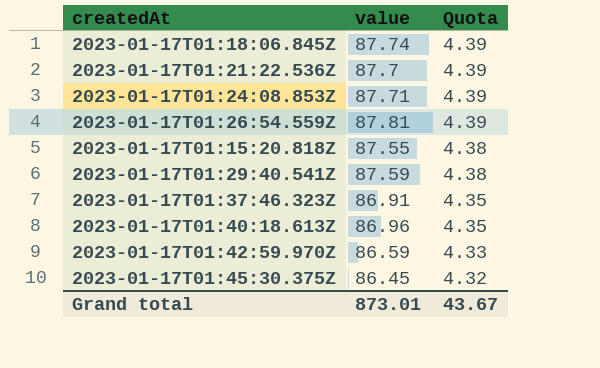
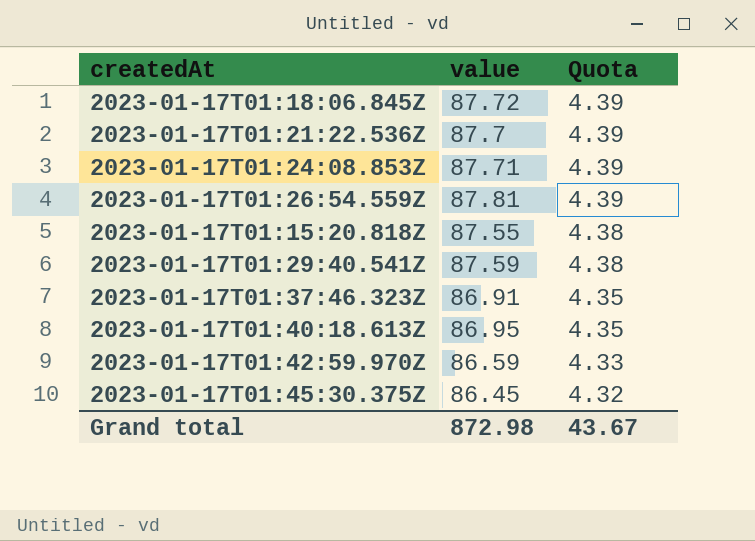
2023-01-17T01:18:06.845Z | value: 87.74 -> 87.72
2023-01-17T01:40:18.613Z | value: 86.96 -> 86.95
Grand total | value: 873.01 -> 872.98

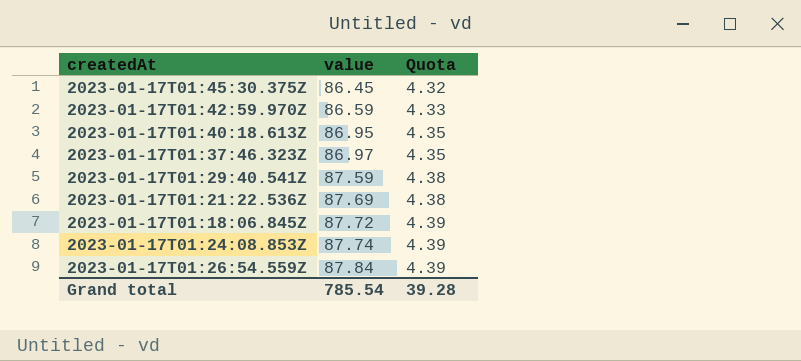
row order: Quota descending -> value ascending
row 2023-01-17T01:15:20.818Z: 87.55 | 4.38 -> none
2023-01-17T01:37:46.323Z | value: 86.91 -> 86.97
2023-01-17T01:21:22.536Z | value: 87.7 -> 87.69
2023-01-17T01:21:22.536Z | Quota: 4.39 -> 4.38
2023-01-17T01:24:08.853Z | value: 87.71 -> 87.74
2023-01-17T01:26:54.559Z | value: 87.81 -> 87.84
Grand total | value: 872.98 -> 785.54
Grand total | Quota: 43.67 -> 39.28

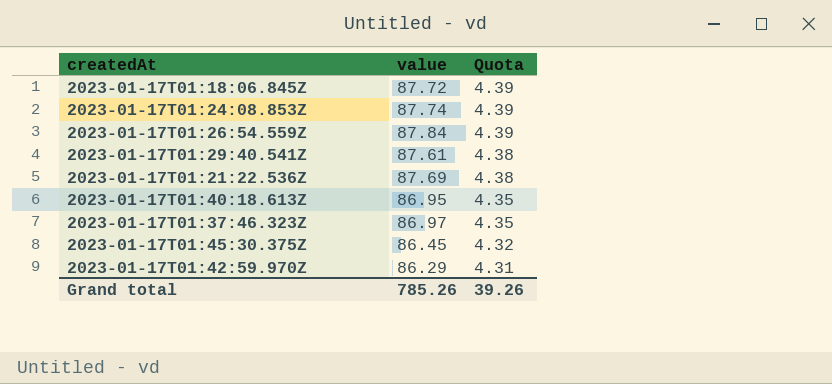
row order: value ascending -> Quota descending
2023-01-17T01:29:40.541Z | value: 87.59 -> 87.61
2023-01-17T01:42:59.970Z | value: 86.59 -> 86.29
2023-01-17T01:42:59.970Z | Quota: 4.33 -> 4.31
Grand total | value: 785.54 -> 785.26
Grand total | Quota: 39.28 -> 39.26

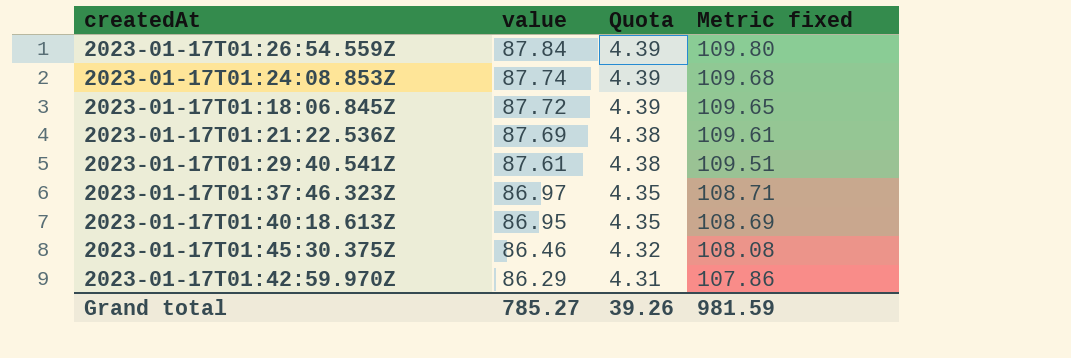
row order: Quota descending -> value descending
column Metric fixed | formula: none -> [value] * 1.25
2023-01-17T01:45:30.375Z | value: 86.45 -> 86.46
Grand total | value: 785.26 -> 785.27

